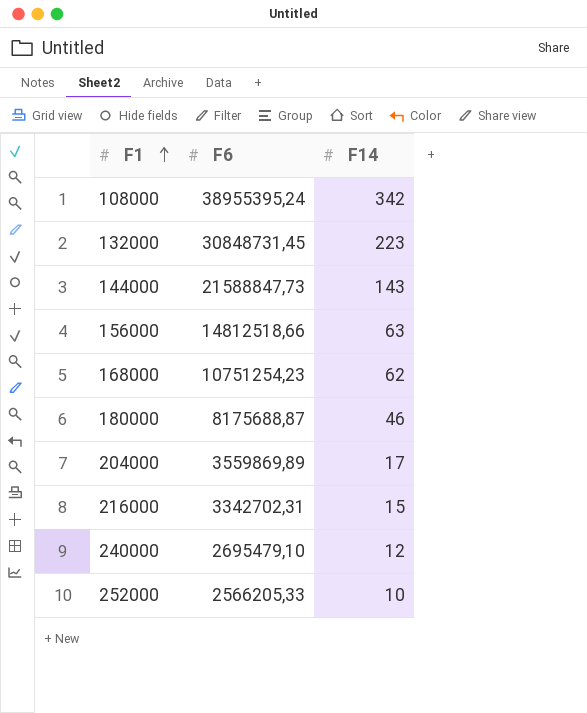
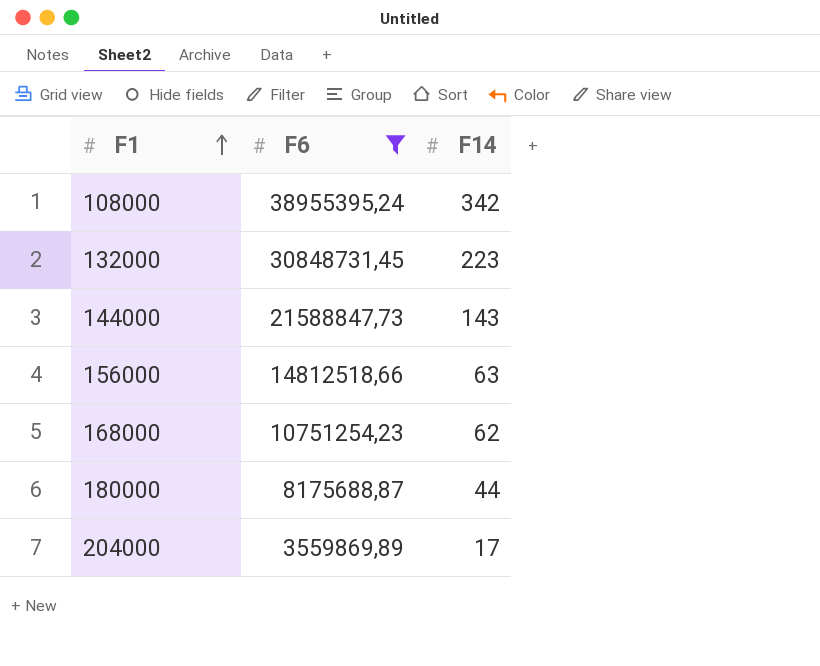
filter: none -> F6 >= 3559869,89
180000 | F14: 46 -> 44

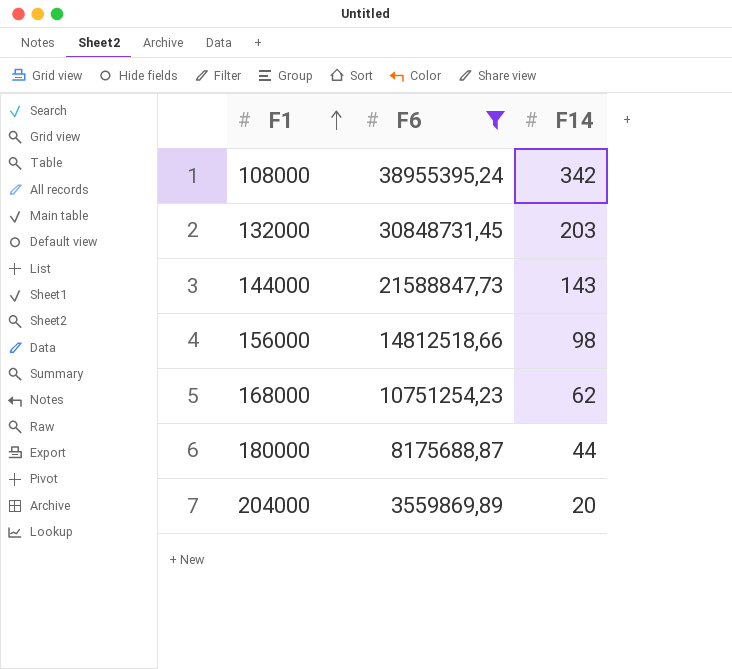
132000 | F14: 223 -> 203
156000 | F14: 63 -> 98
204000 | F14: 17 -> 20

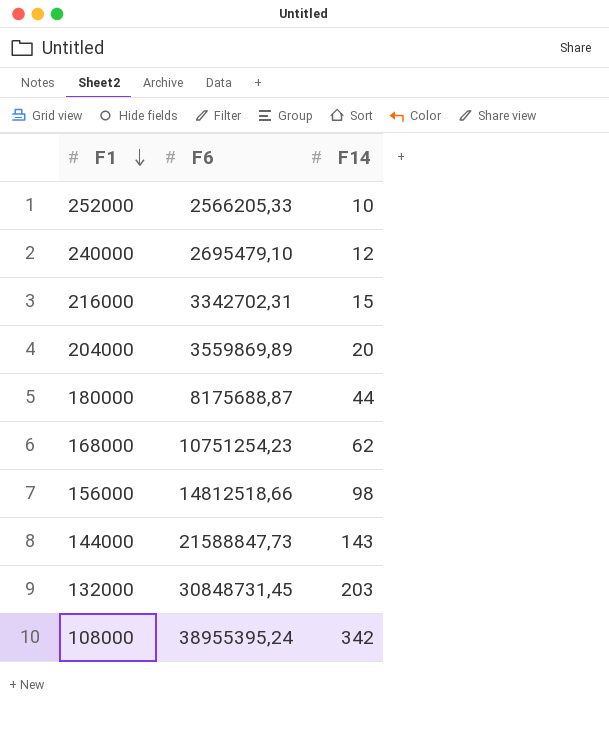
filter: F6 >= 3559869,89 -> none
row order: F1 ascending -> F1 descending

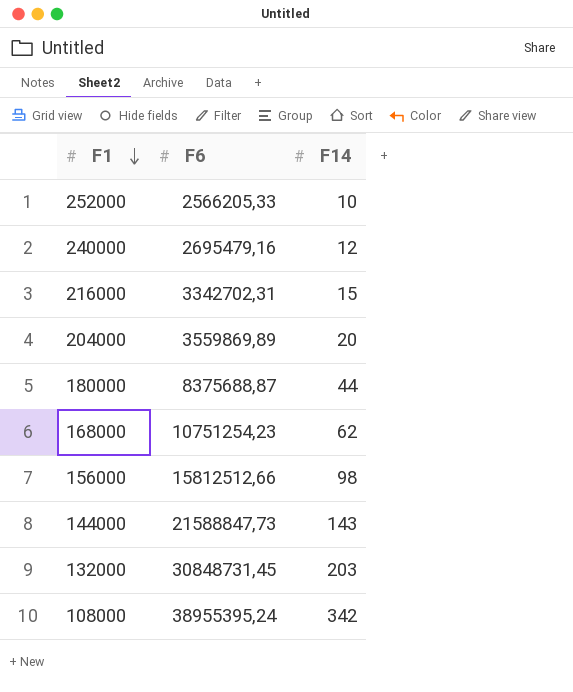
240000 | F6: 2695479,10 -> 2695479,16
180000 | F6: 8175688,87 -> 8375688,87
156000 | F6: 14812518,66 -> 15812512,66

